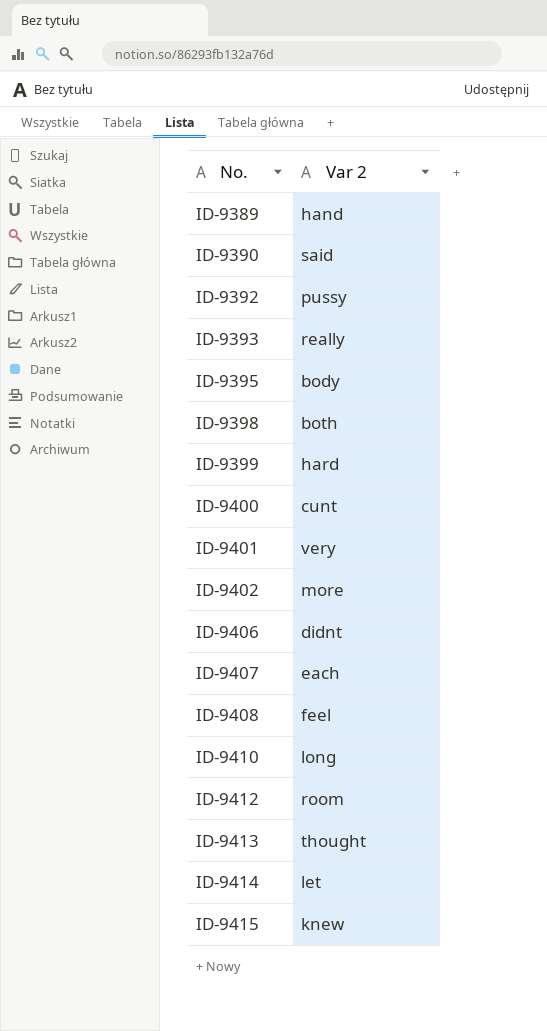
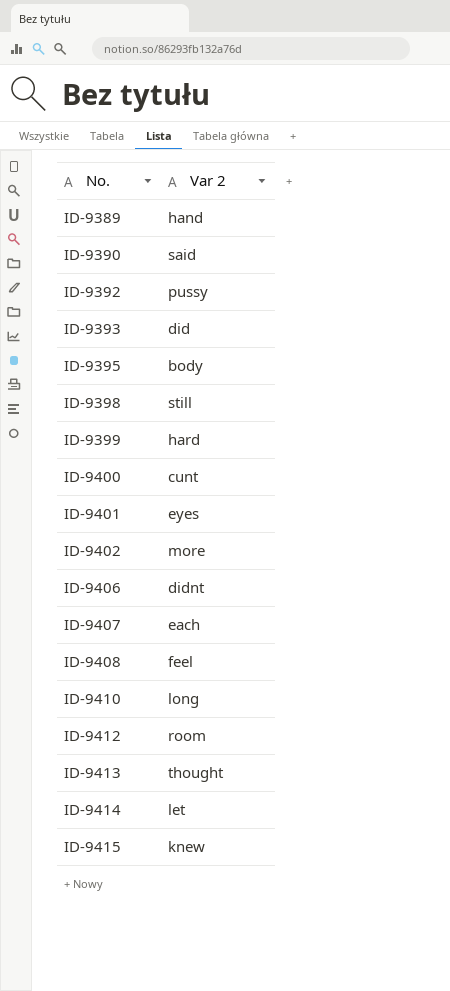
ID-9393 | Var 2: really -> did
ID-9398 | Var 2: both -> still
ID-9401 | Var 2: very -> eyes

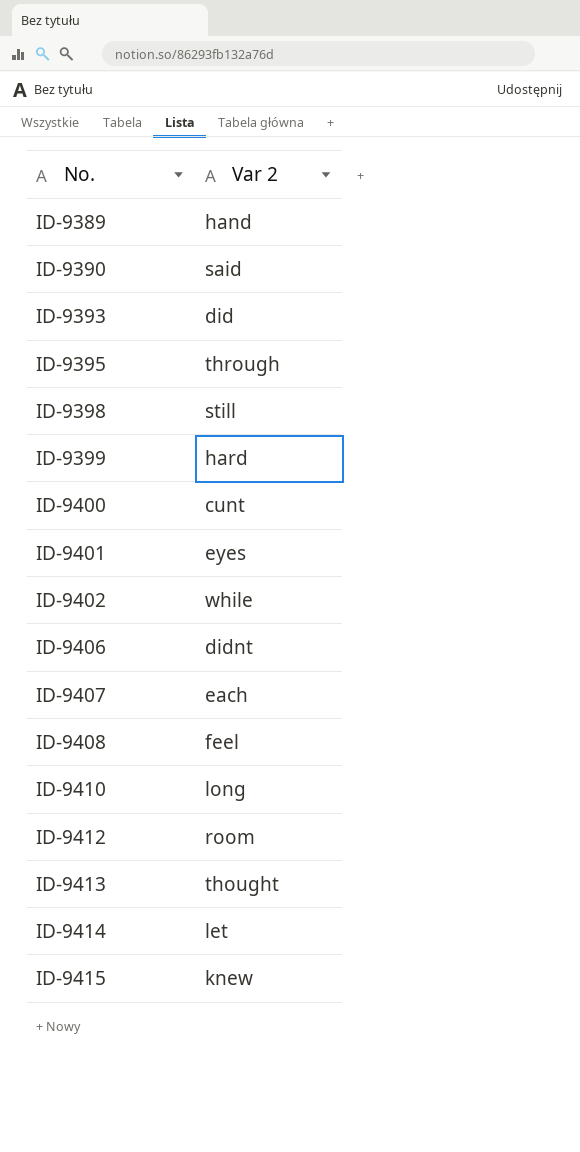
row ID-9392: pussy -> none
ID-9395 | Var 2: body -> through
ID-9402 | Var 2: more -> while

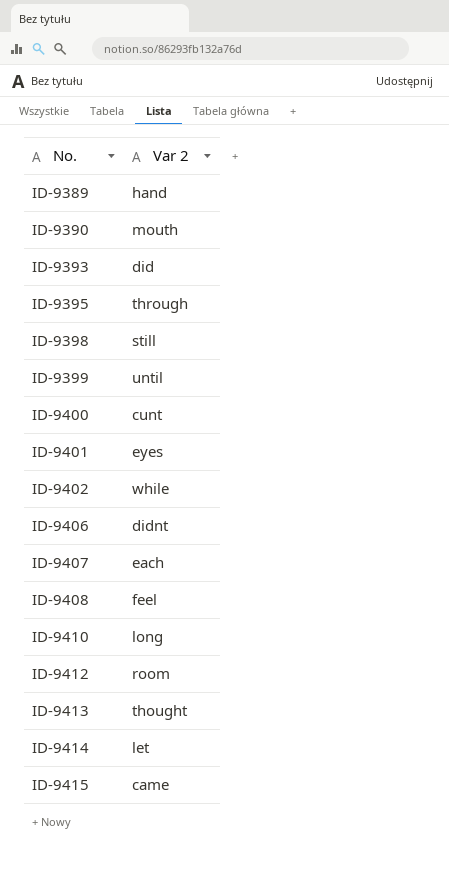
ID-9390 | Var 2: said -> mouth
ID-9399 | Var 2: hard -> until
ID-9415 | Var 2: knew -> came

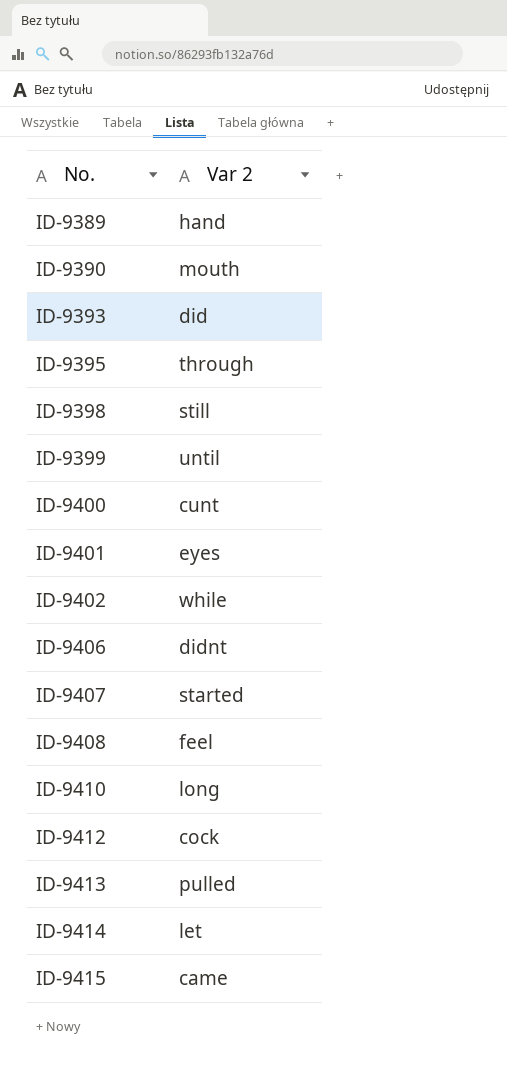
ID-9407 | Var 2: each -> started
ID-9412 | Var 2: room -> cock
ID-9413 | Var 2: thought -> pulled

